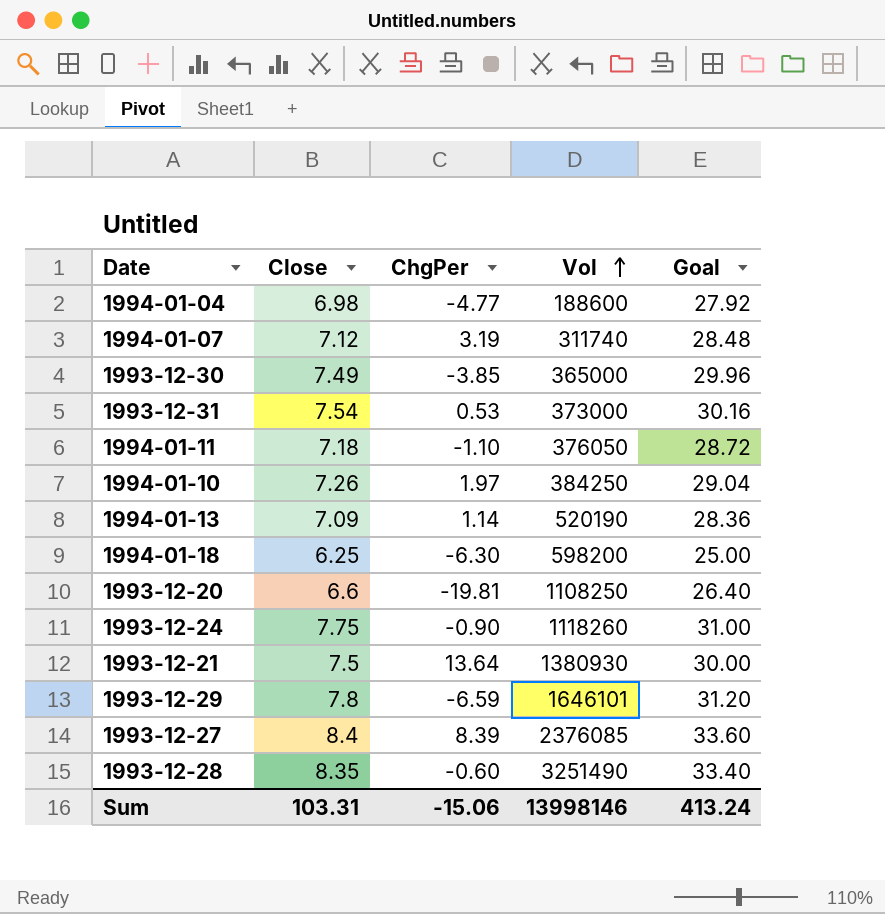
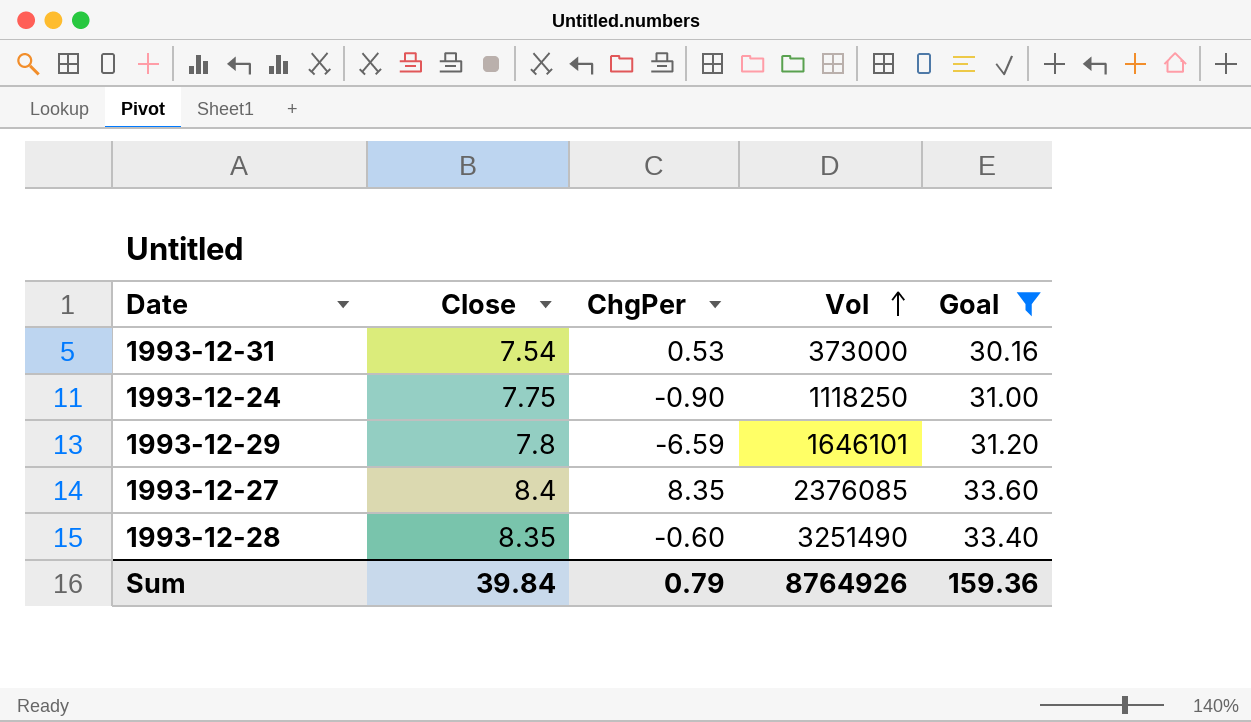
filter: none -> Goal >= 30.16
1993-12-24 | Vol: 1118260 -> 1118250
1993-12-27 | ChgPer: 8.39 -> 8.35
Sum | Close: 103.31 -> 39.84
Sum | ChgPer: -15.06 -> 0.79
Sum | Vol: 13998146 -> 8764926
Sum | Goal: 413.24 -> 159.36

